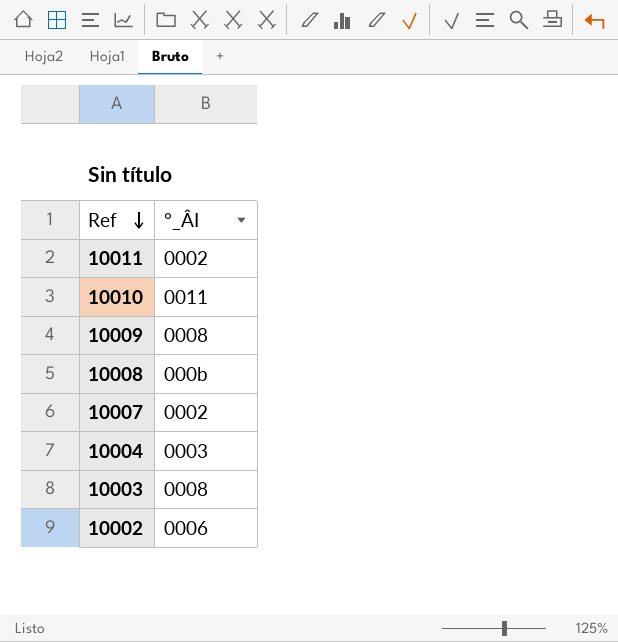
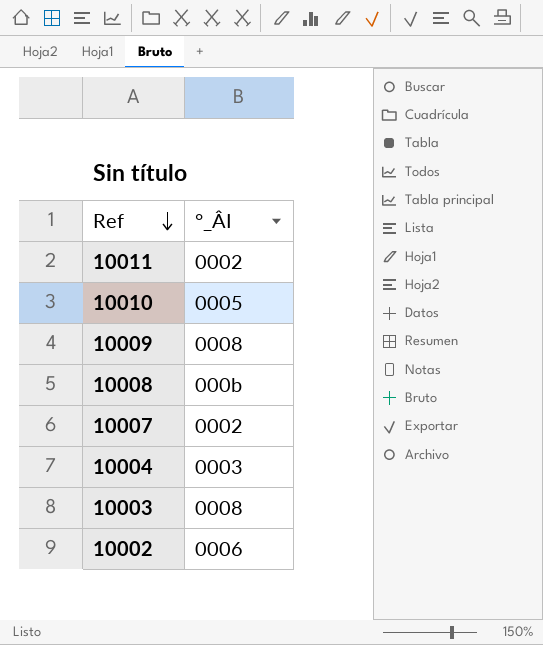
10010 | °_ÂI: 0011 -> 0005

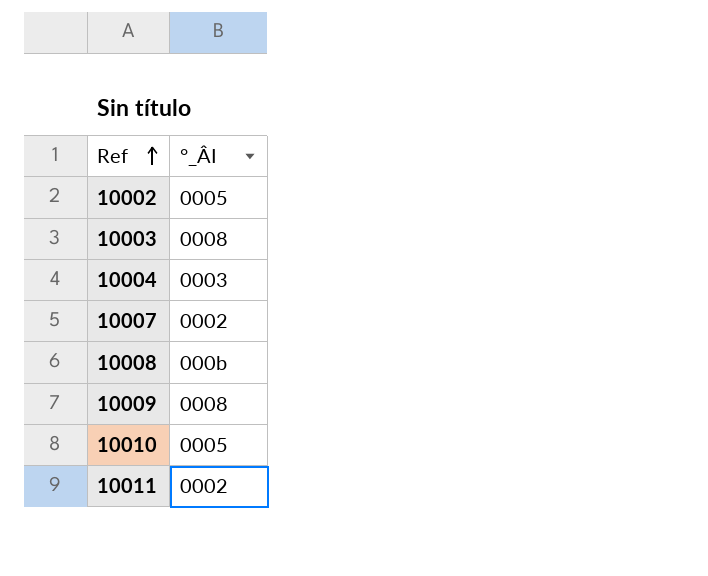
row order: Ref descending -> Ref ascending
10002 | °_ÂI: 0006 -> 0005

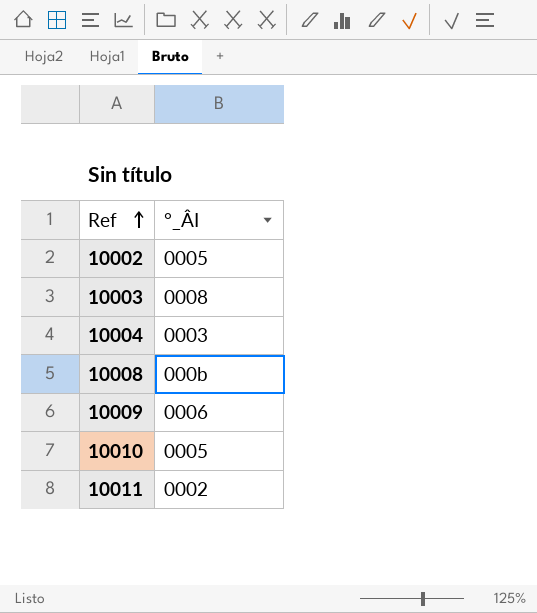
row 10007: 0002 -> none
10009 | °_ÂI: 0008 -> 0006

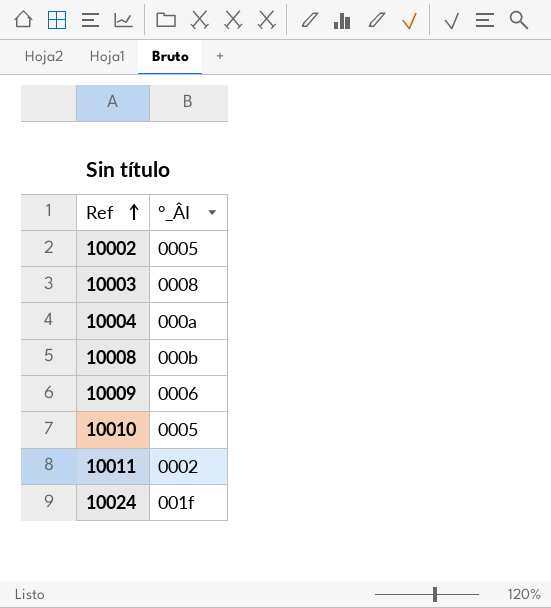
10004 | °_ÂI: 0003 -> 000a
row 10024: none -> 001f

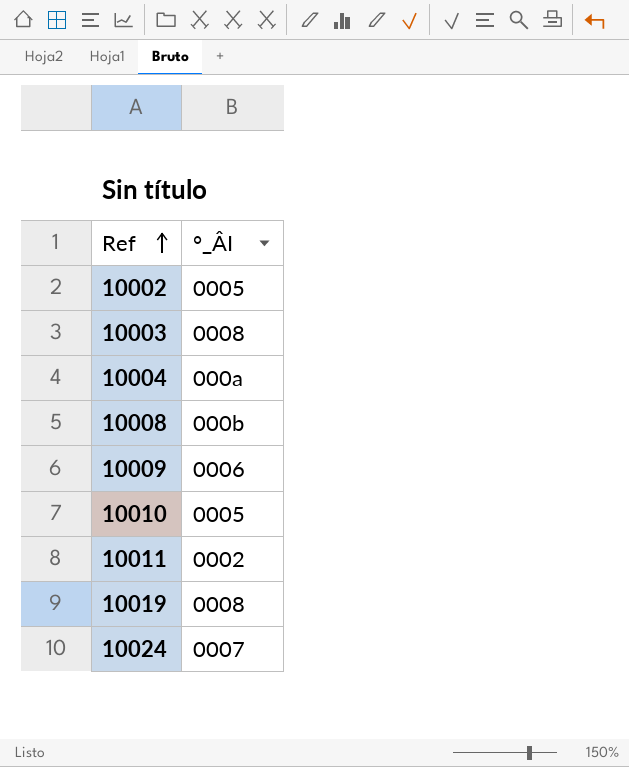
row 10019: none -> 0008
10024 | °_ÂI: 001f -> 0007

